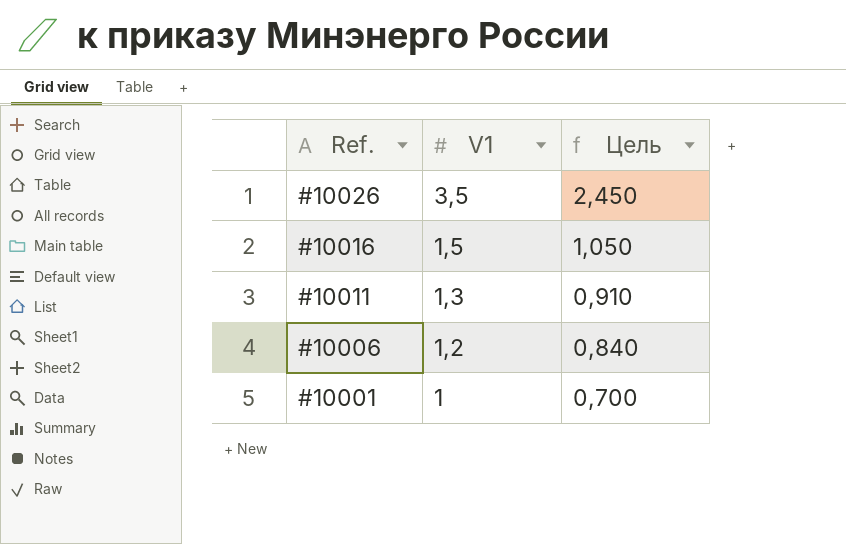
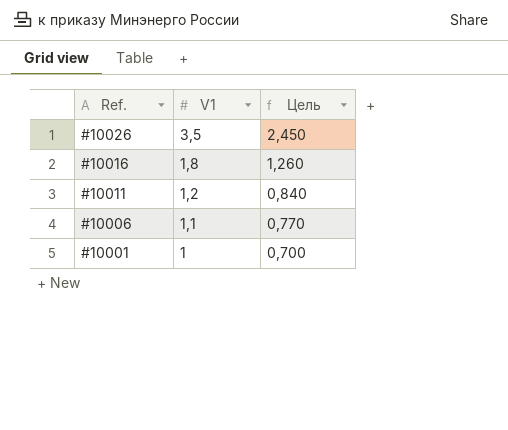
#10016 | V1: 1,5 -> 1,8
#10016 | Цель: 1,050 -> 1,260
#10011 | V1: 1,3 -> 1,2
#10011 | Цель: 0,910 -> 0,840
#10006 | V1: 1,2 -> 1,1
#10006 | Цель: 0,840 -> 0,770

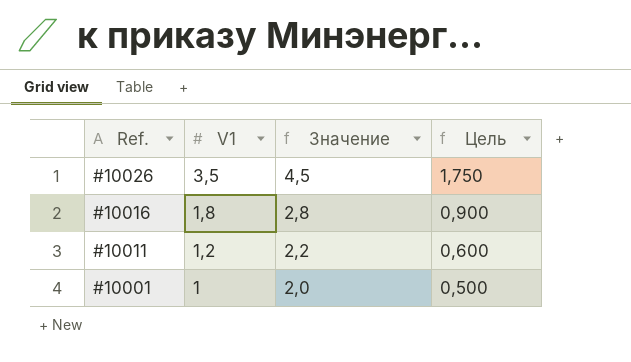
column Значение | formula: none -> [V1] + 1
column Цель | formula: [V1] * 0,7 -> [V1] * 0,5
row #10006: 1,1 | 0,770 -> none

